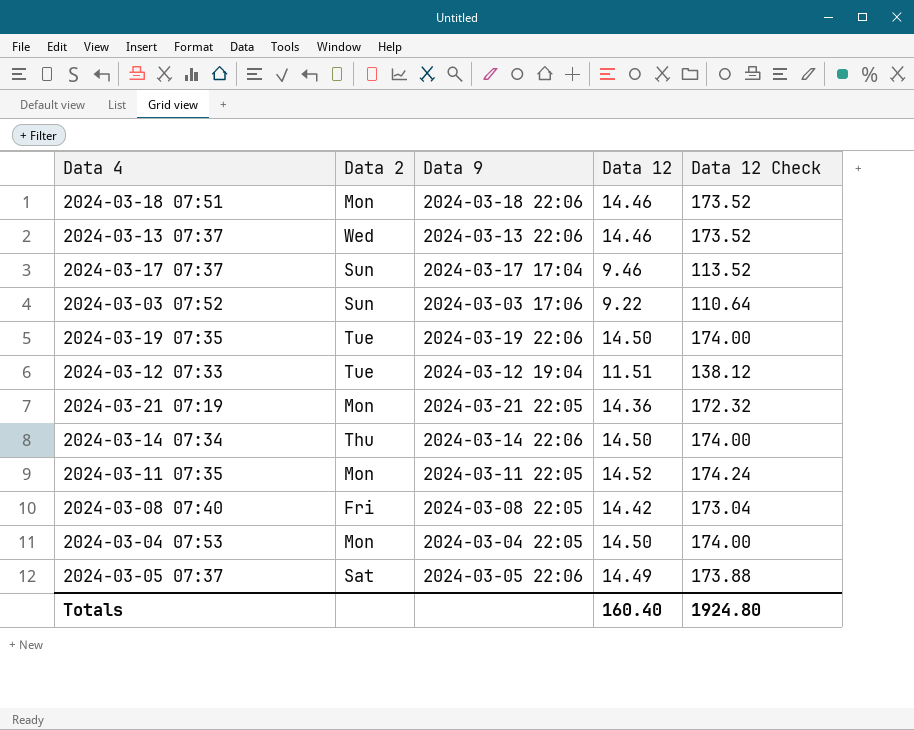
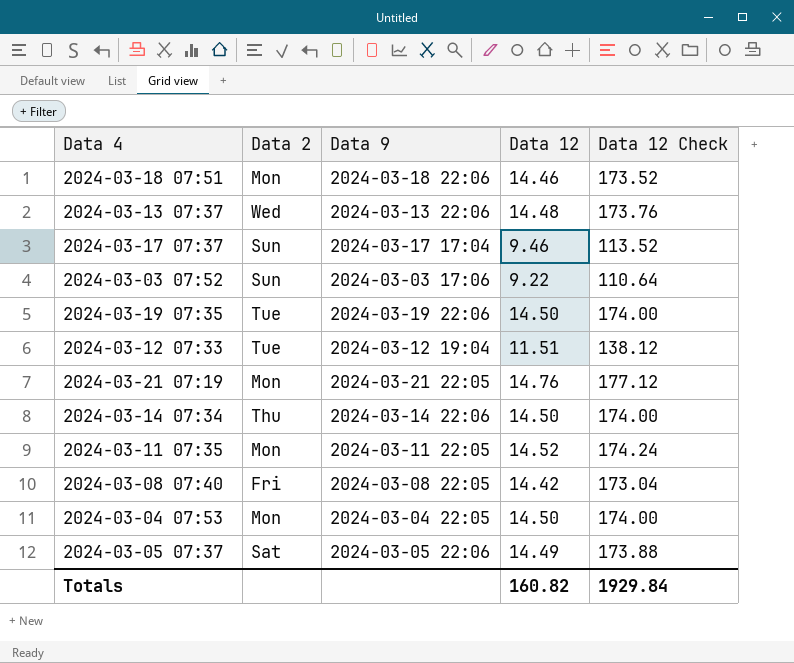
2024-03-13 07:37 | Data 12: 14.46 -> 14.48
2024-03-13 07:37 | Data 12 Check: 173.52 -> 173.76
2024-03-21 07:19 | Data 12: 14.36 -> 14.76
2024-03-21 07:19 | Data 12 Check: 172.32 -> 177.12
Totals | Data 12: 160.40 -> 160.82
Totals | Data 12 Check: 1924.80 -> 1929.84

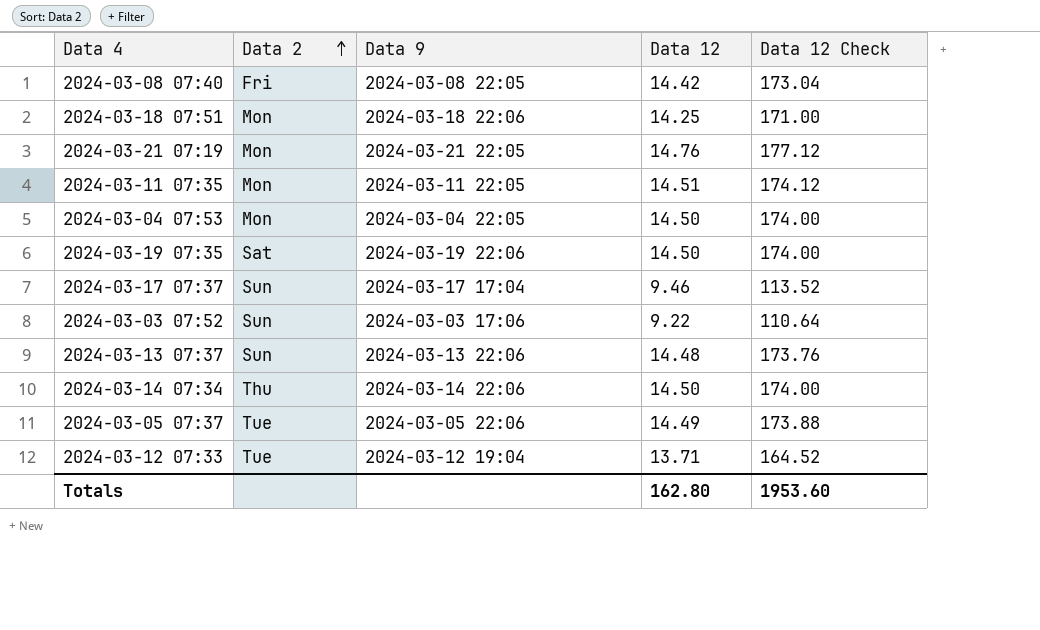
row order: none -> Data 2 ascending
2024-03-18 07:51 | Data 12: 14.46 -> 14.25
2024-03-18 07:51 | Data 12 Check: 173.52 -> 171.00
2024-03-11 07:35 | Data 12: 14.52 -> 14.51
2024-03-11 07:35 | Data 12 Check: 174.24 -> 174.12
2024-03-19 07:35 | Data 2: Tue -> Sat
2024-03-13 07:37 | Data 2: Wed -> Sun
2024-03-05 07:37 | Data 2: Sat -> Tue
2024-03-12 07:33 | Data 12: 11.51 -> 13.71
2024-03-12 07:33 | Data 12 Check: 138.12 -> 164.52
Totals | Data 12: 160.82 -> 162.80
Totals | Data 12 Check: 1929.84 -> 1953.60

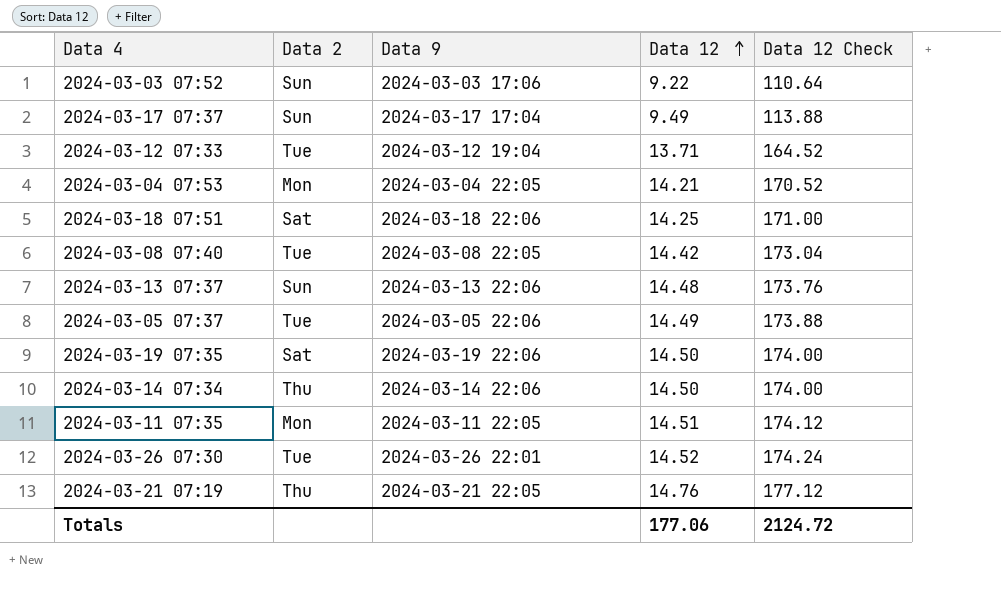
row order: Data 2 ascending -> Data 12 ascending
2024-03-17 07:37 | Data 12: 9.46 -> 9.49
2024-03-17 07:37 | Data 12 Check: 113.52 -> 113.88
2024-03-04 07:53 | Data 12: 14.50 -> 14.21
2024-03-04 07:53 | Data 12 Check: 174.00 -> 170.52
2024-03-18 07:51 | Data 2: Mon -> Sat
2024-03-08 07:40 | Data 2: Fri -> Tue
row 2024-03-26 07:30: none -> Tue | 2024-03-26 22:01 | 14.52 | 174.24
2024-03-21 07:19 | Data 2: Mon -> Thu
Totals | Data 12: 162.80 -> 177.06
Totals | Data 12 Check: 1953.60 -> 2124.72

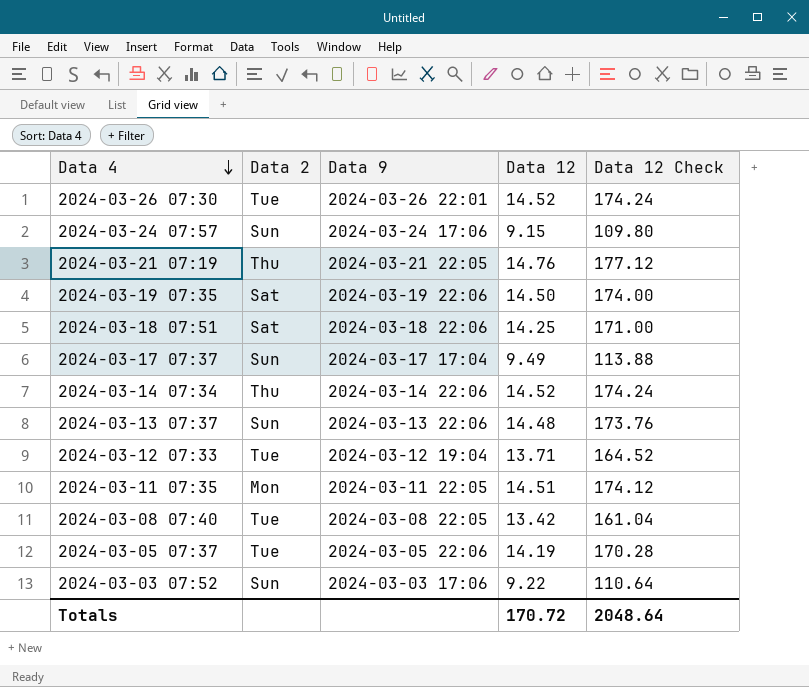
row order: Data 12 ascending -> Data 4 descending
row 2024-03-04 07:53: Mon | 2024-03-04 22:05 | 14.21 | 170.52 -> none
row 2024-03-24 07:57: none -> Sun | 2024-03-24 17:06 | 9.15 | 109.80
2024-03-14 07:34 | Data 12: 14.50 -> 14.52
2024-03-14 07:34 | Data 12 Check: 174.00 -> 174.24
2024-03-08 07:40 | Data 12: 14.42 -> 13.42
2024-03-08 07:40 | Data 12 Check: 173.04 -> 161.04
2024-03-05 07:37 | Data 12: 14.49 -> 14.19
2024-03-05 07:37 | Data 12 Check: 173.88 -> 170.28
Totals | Data 12: 177.06 -> 170.72
Totals | Data 12 Check: 2124.72 -> 2048.64

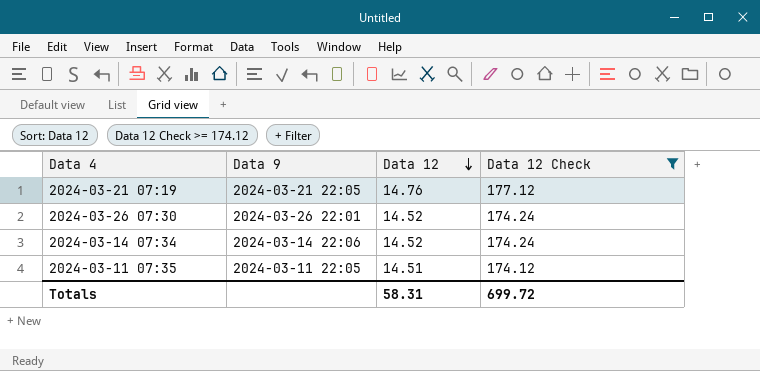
filter: none -> Data 12 Check >= 174.12
row order: Data 4 descending -> Data 12 descending
column Data 2 | position: 2 -> none
Totals | Data 12: 170.72 -> 58.31
Totals | Data 12 Check: 2048.64 -> 699.72

